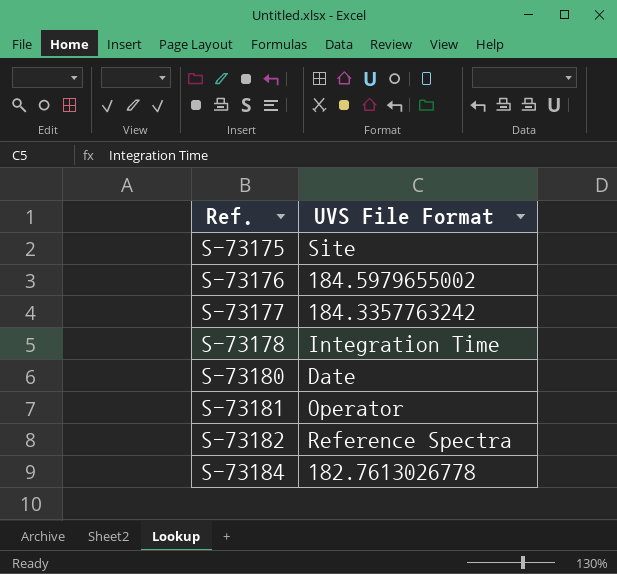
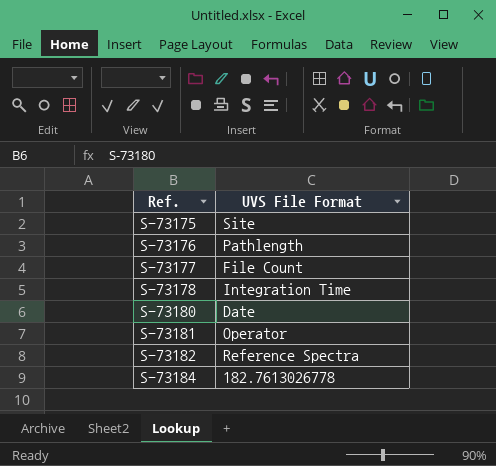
S-73176 | UVS File Format: 184.5979655002 -> Pathlength
S-73177 | UVS File Format: 184.3357763242 -> File Count

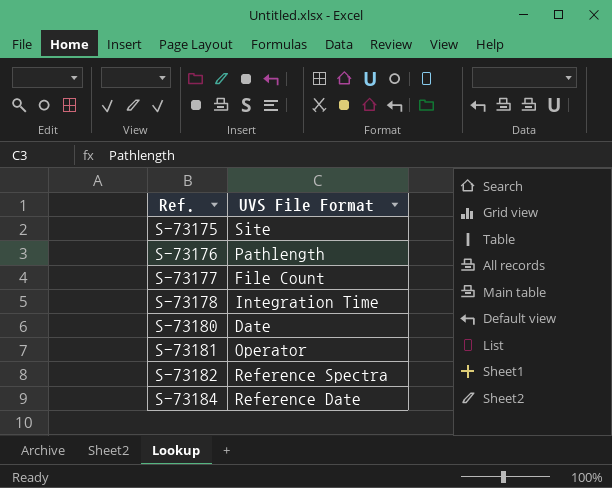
S-73184 | UVS File Format: 182.7613026778 -> Reference Date

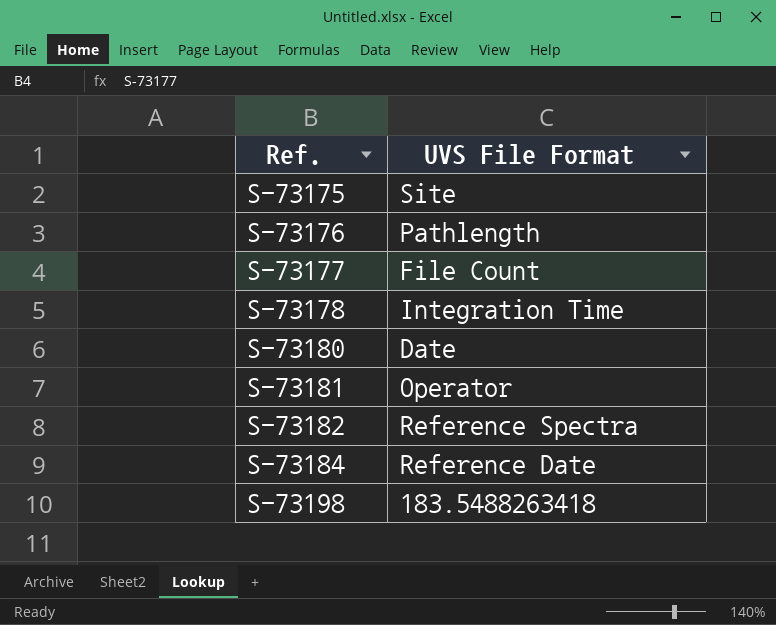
row S-73198: none -> 183.5488263418

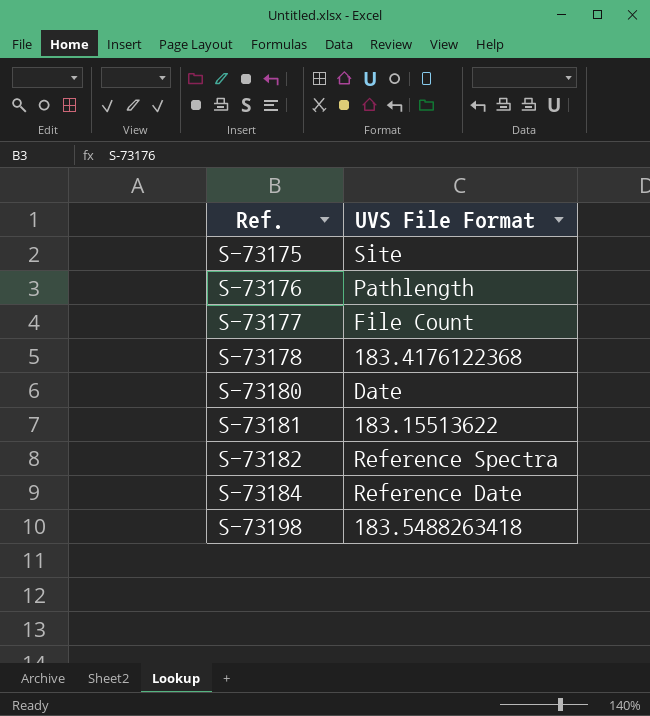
S-73178 | UVS File Format: Integration Time -> 183.4176122368
S-73181 | UVS File Format: Operator -> 183.15513622

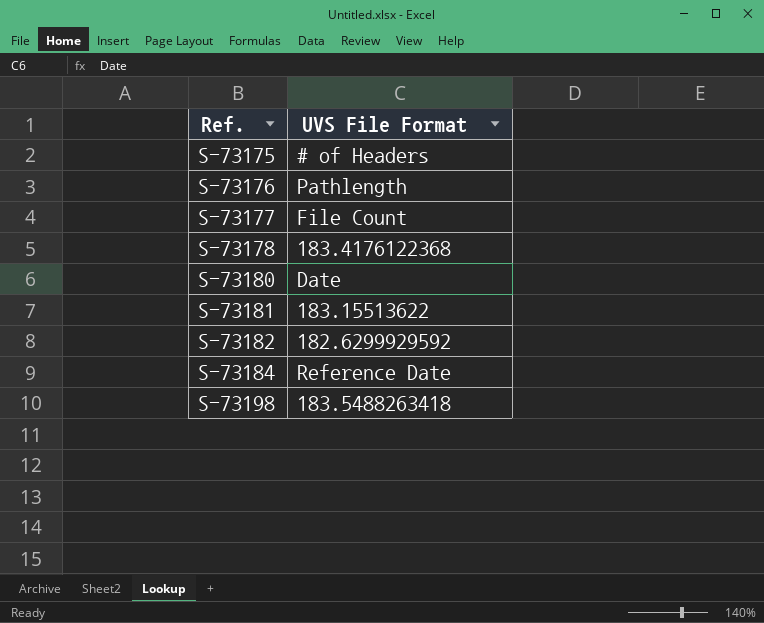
S-73175 | UVS File Format: Site -> # of Headers
S-73182 | UVS File Format: Reference Spectra -> 182.6299929592

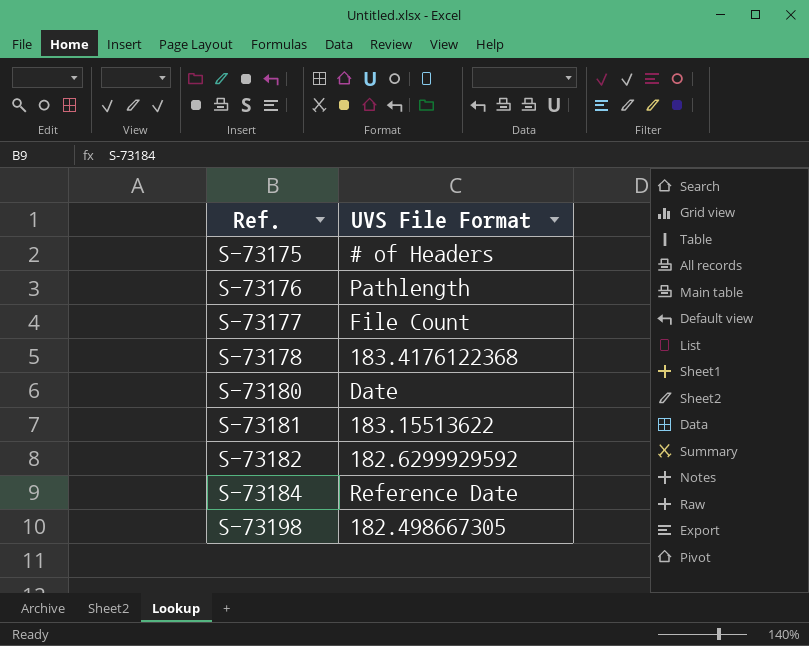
S-73198 | UVS File Format: 183.5488263418 -> 182.498667305

